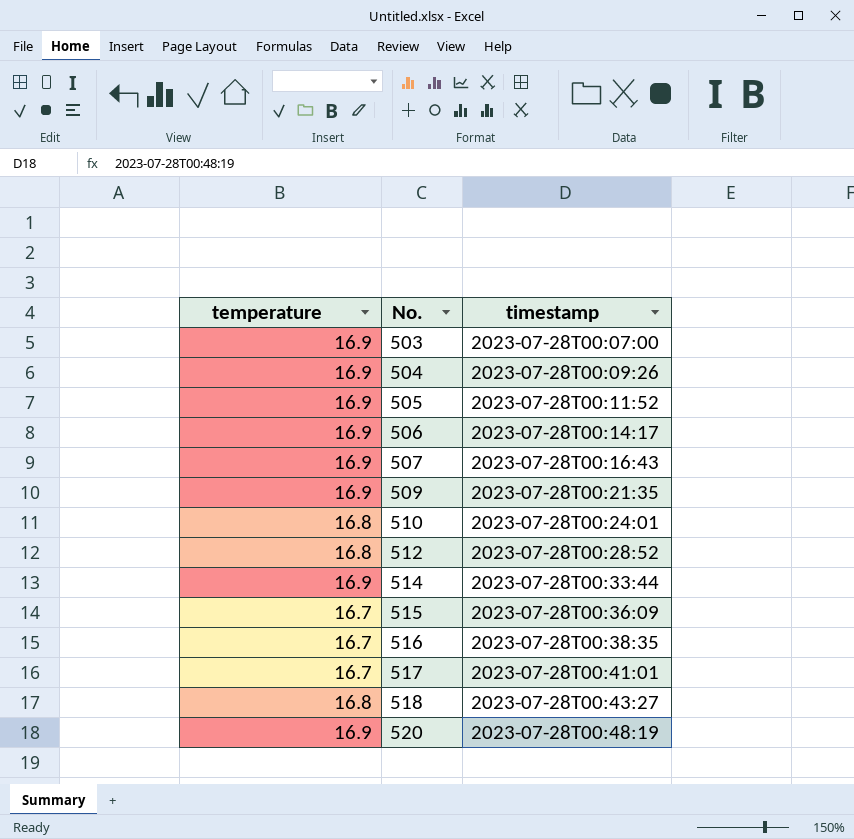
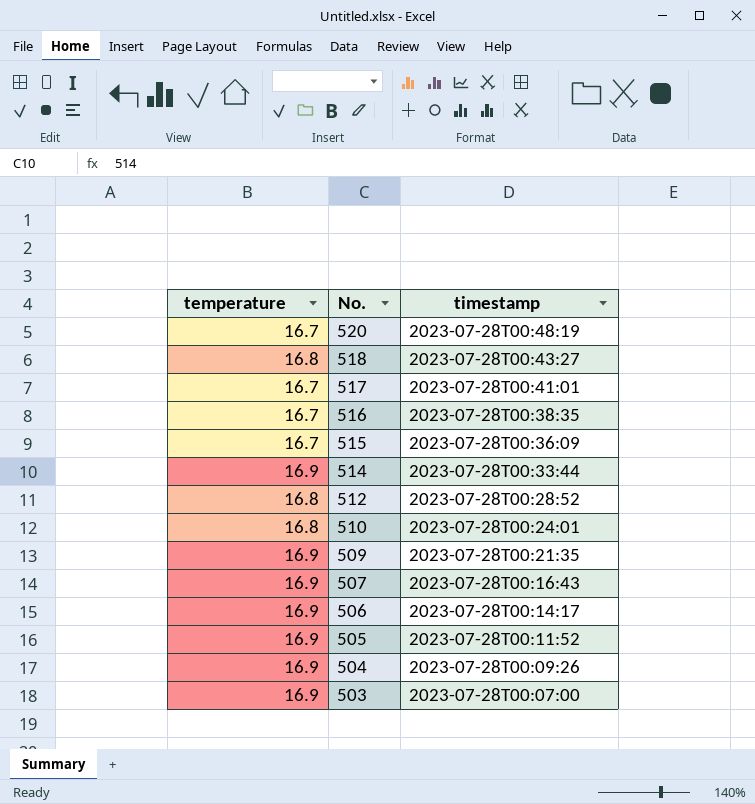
row order: No. ascending -> No. descending
520 | temperature: 16.9 -> 16.7

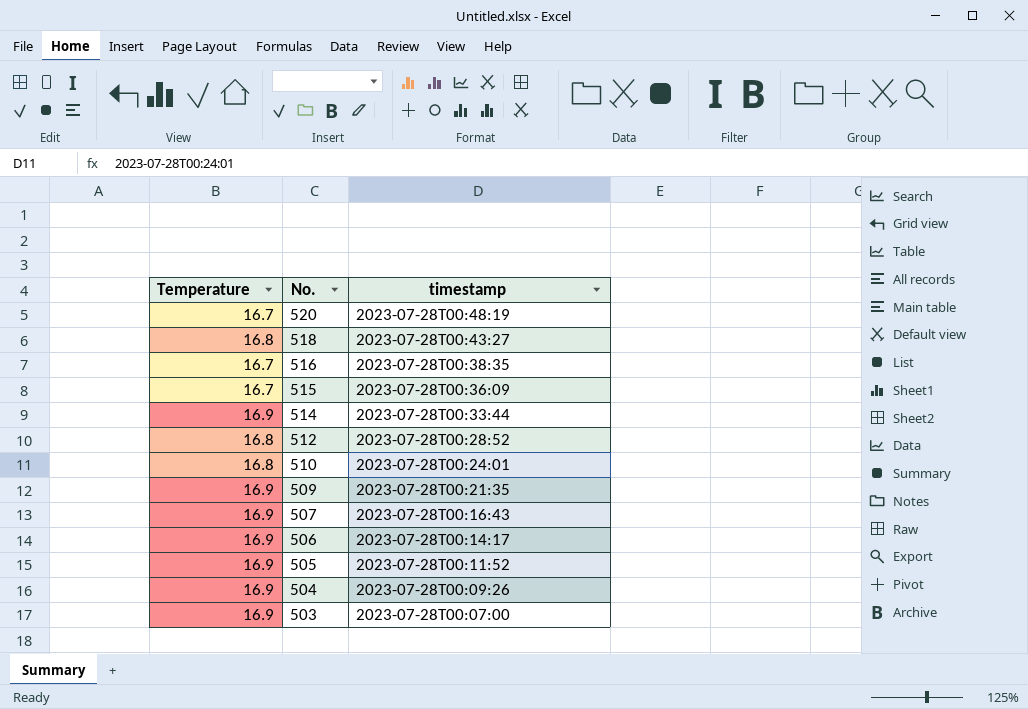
column name: temperature -> Temperature
row 517: 16.7 | 2023-07-28T00:41:01 -> none

